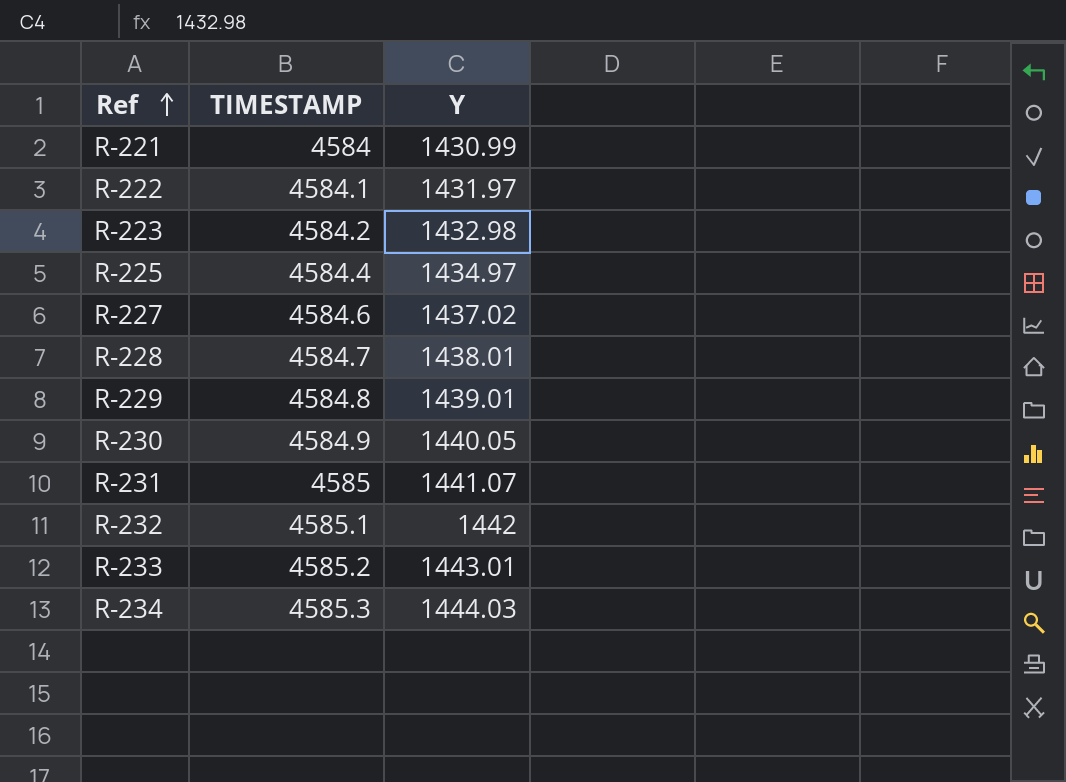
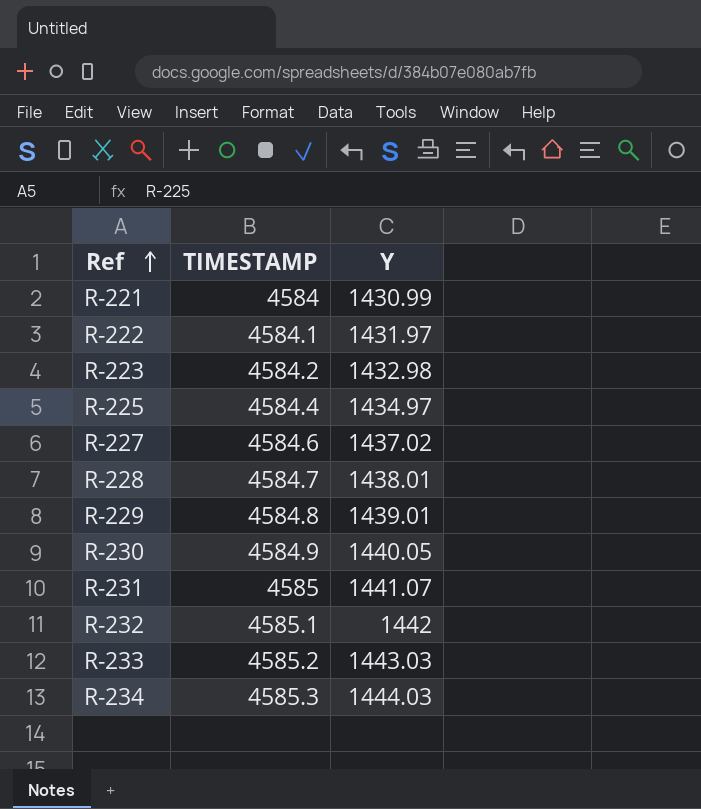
R-233 | Y: 1443.01 -> 1443.03

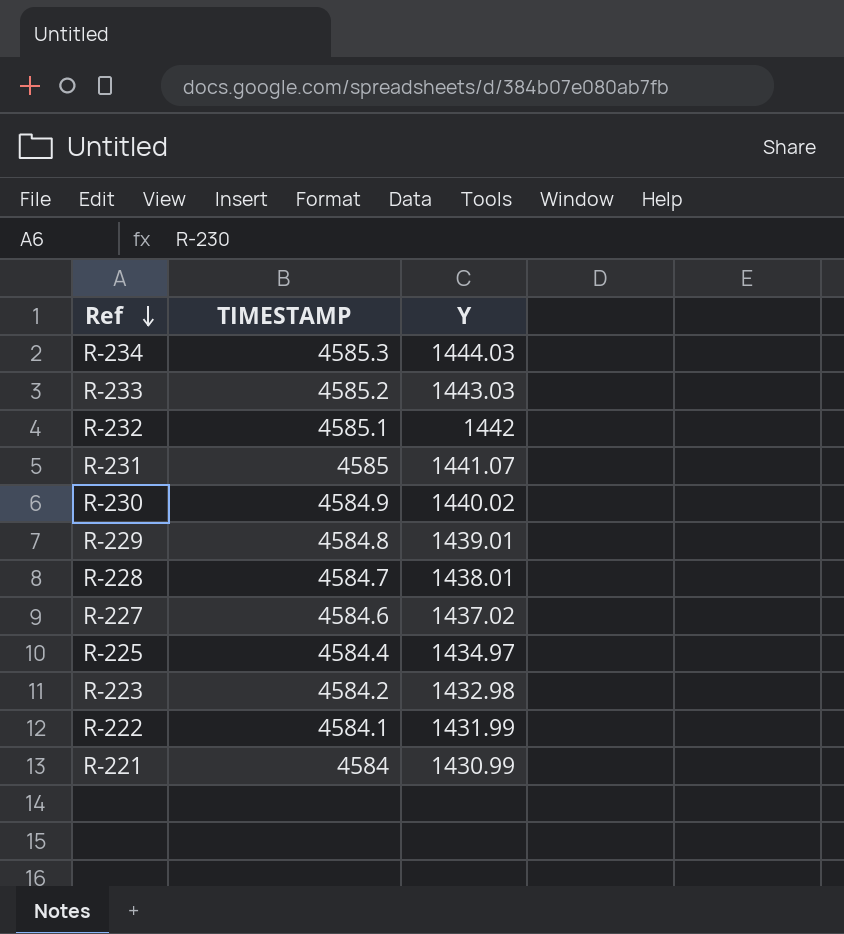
row order: Ref ascending -> Ref descending
R-230 | Y: 1440.05 -> 1440.02
R-222 | Y: 1431.97 -> 1431.99

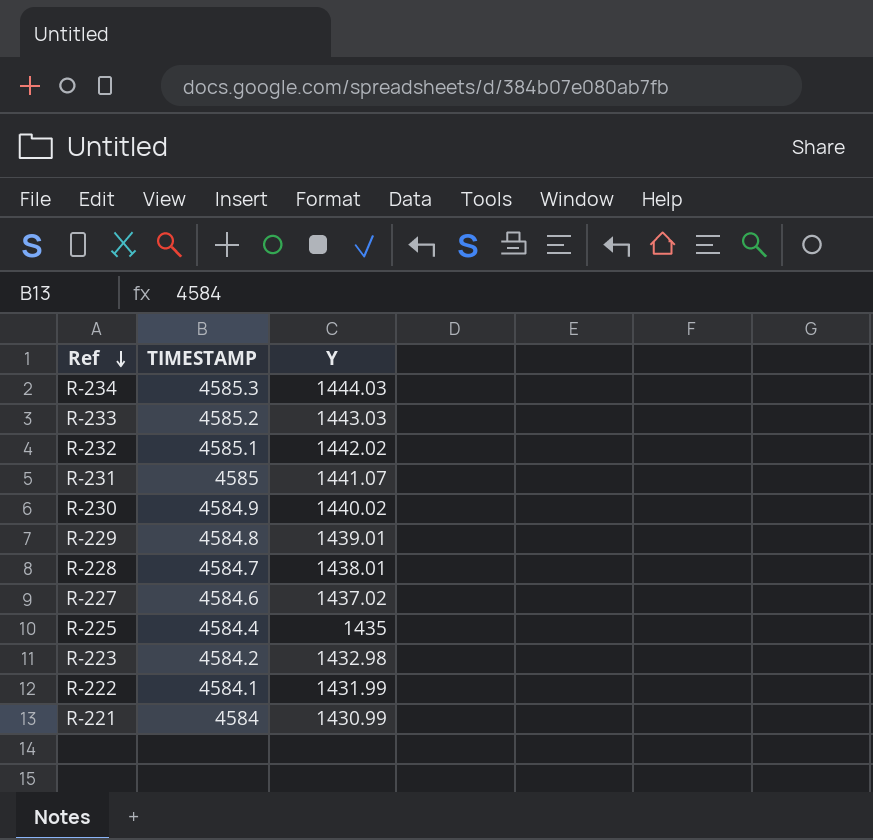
R-232 | Y: 1442 -> 1442.02
R-225 | Y: 1434.97 -> 1435

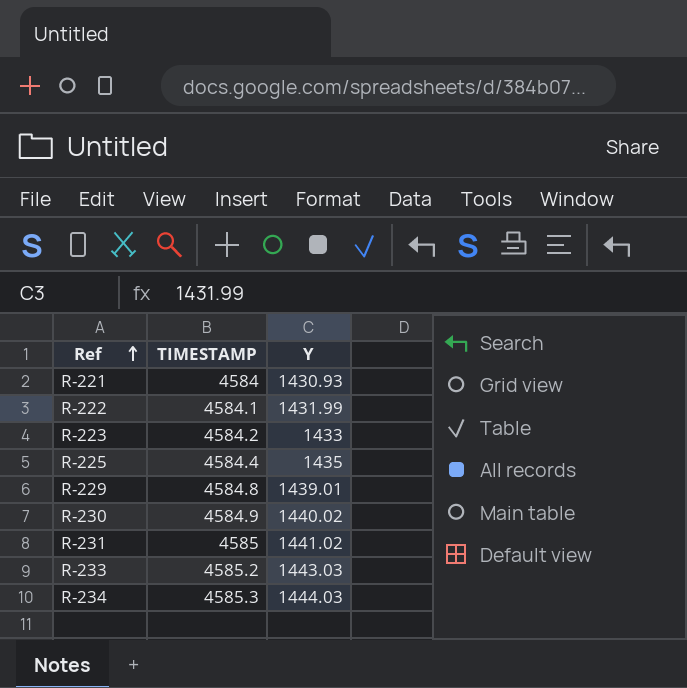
row order: Ref descending -> Ref ascending
row R-232: 4585.1 | 1442.02 -> none
row R-228: 4584.7 | 1438.01 -> none
row R-227: 4584.6 | 1437.02 -> none
R-221 | Y: 1430.99 -> 1430.93
R-223 | Y: 1432.98 -> 1433
R-231 | Y: 1441.07 -> 1441.02

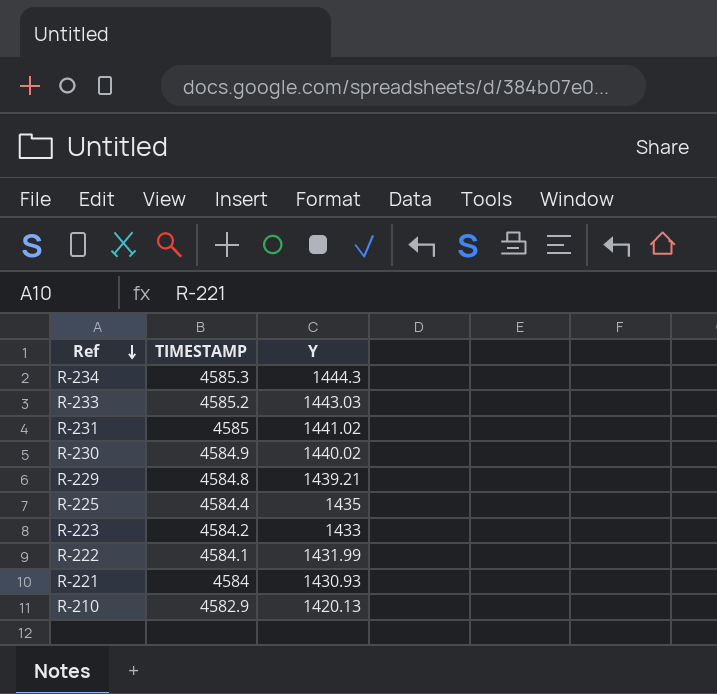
row order: Ref ascending -> Ref descending
R-234 | Y: 1444.03 -> 1444.3
R-229 | Y: 1439.01 -> 1439.21
row R-210: none -> 4582.9 | 1420.13

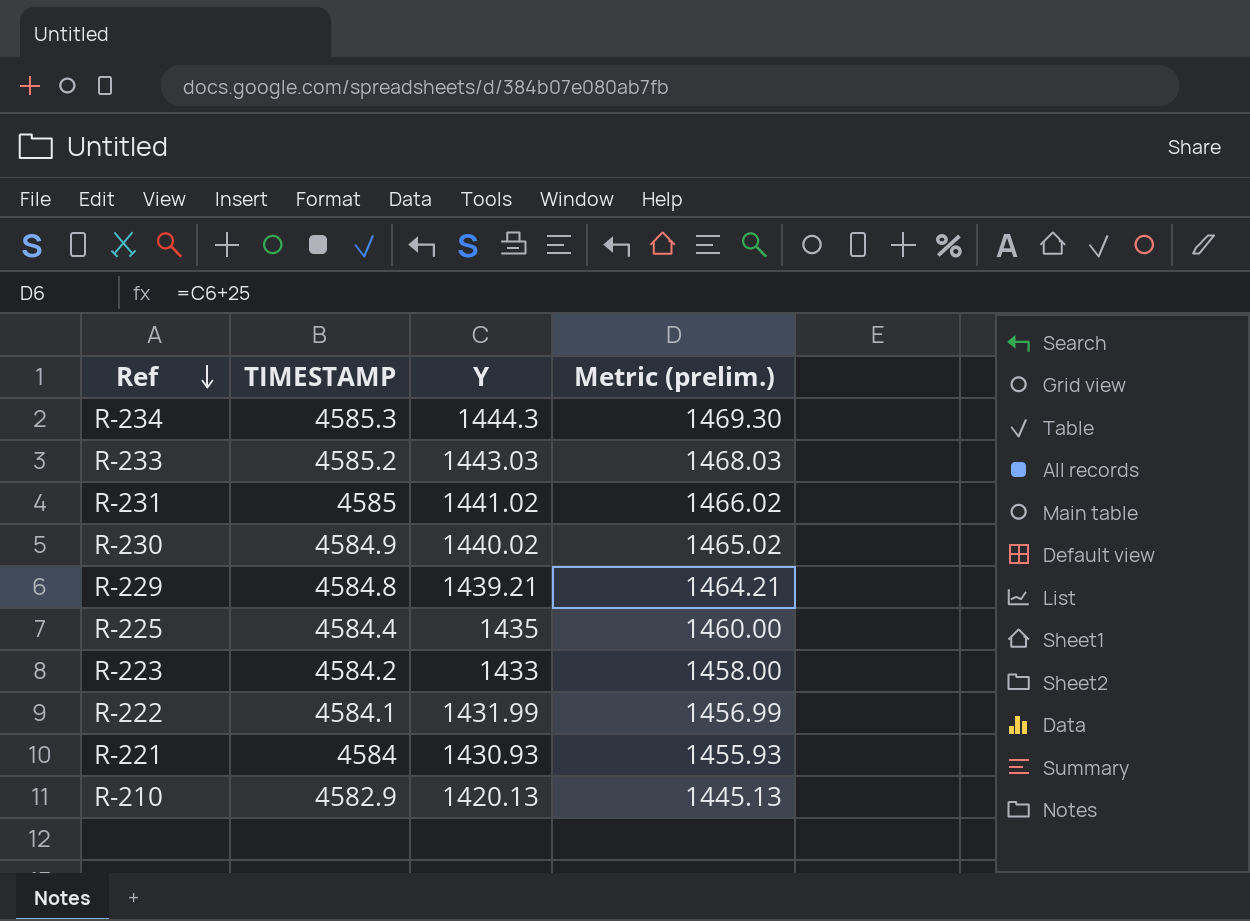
column Metric (prelim.) | formula: none -> [Y] + 25

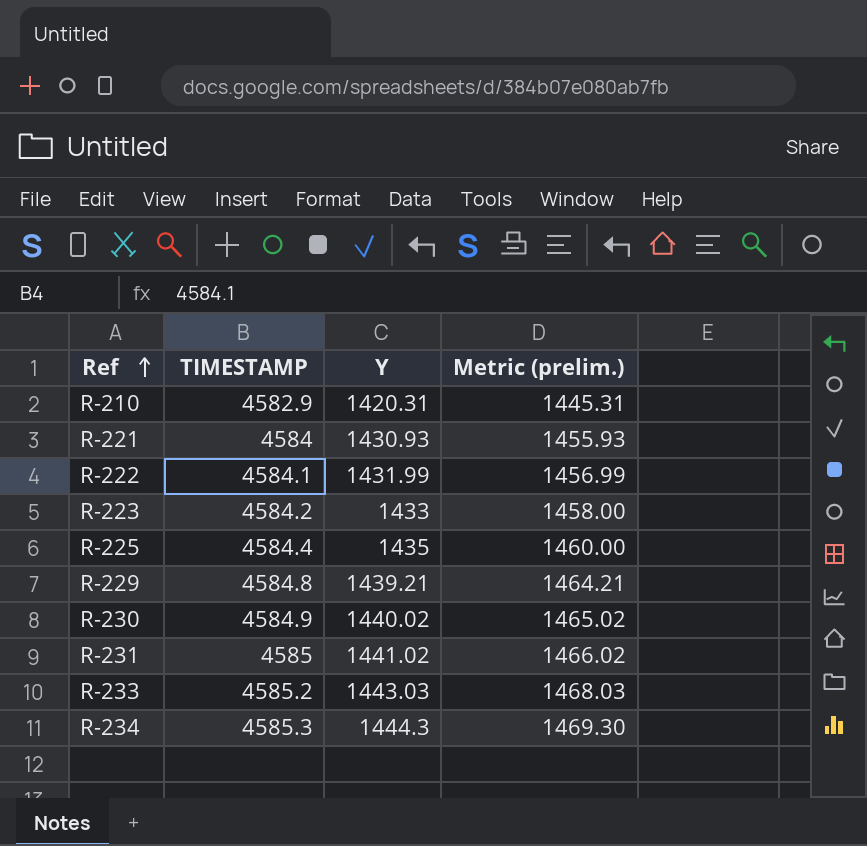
row order: Ref descending -> Ref ascending
R-210 | Y: 1420.13 -> 1420.31
R-210 | Metric (prelim.): 1445.13 -> 1445.31

